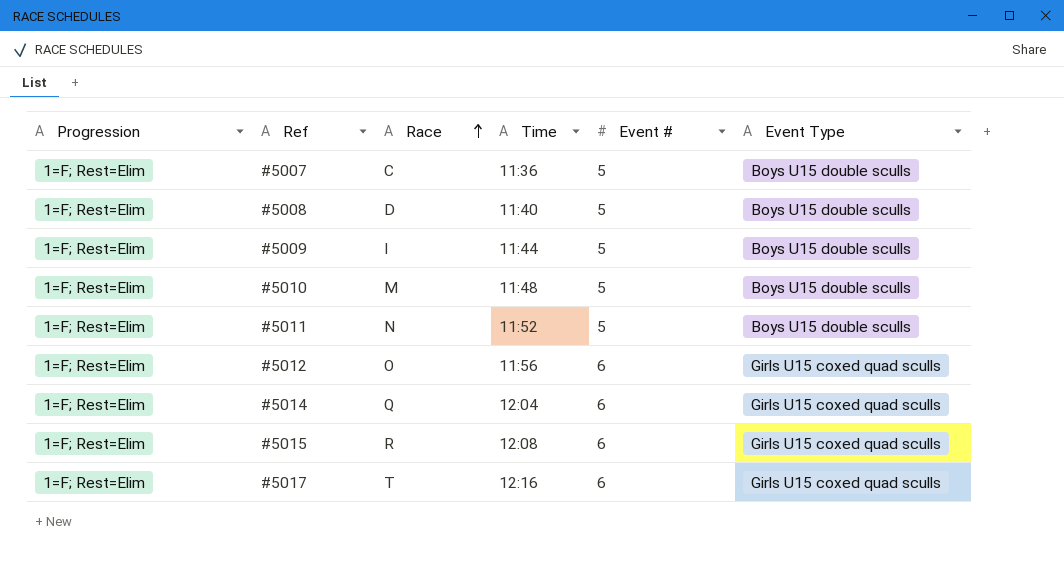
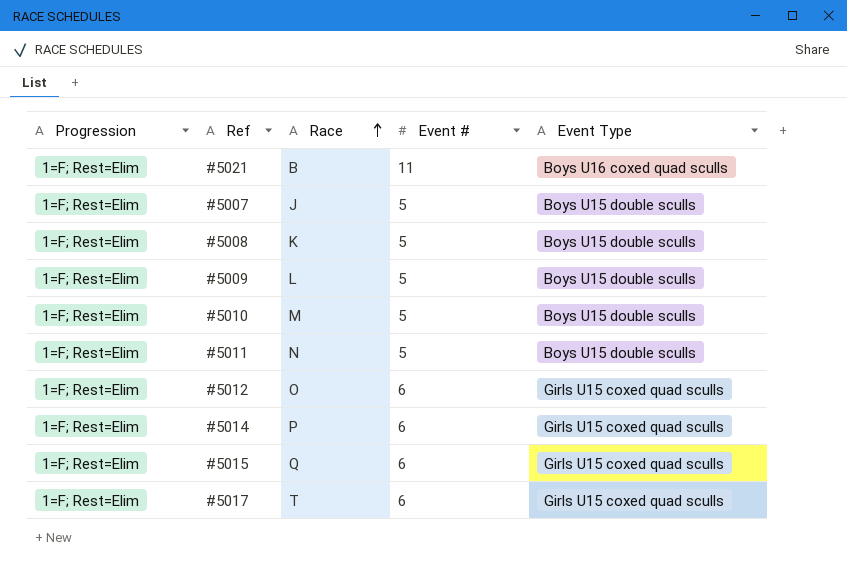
column Time | position: 4 -> none
row #5021: none -> 1=F; Rest=Elim | B | 11 | Boys U16 coxed quad sculls
#5007 | Race: C -> J
#5008 | Race: D -> K
#5009 | Race: I -> L
#5014 | Race: Q -> P
#5015 | Race: R -> Q

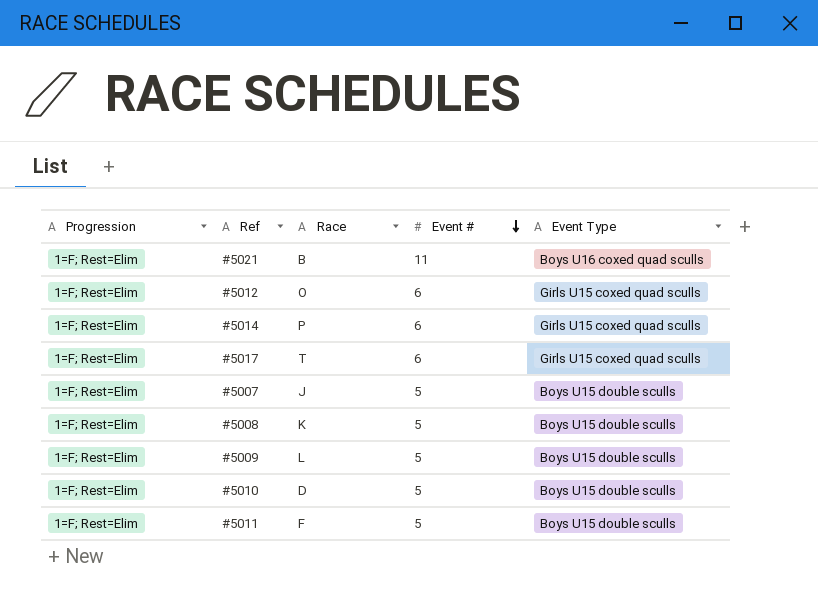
row order: Race ascending -> Event # descending
row #5015: 1=F; Rest=Elim | Q | 6 | Girls U15 coxed quad sculls -> none
#5010 | Race: M -> D
#5011 | Race: N -> F

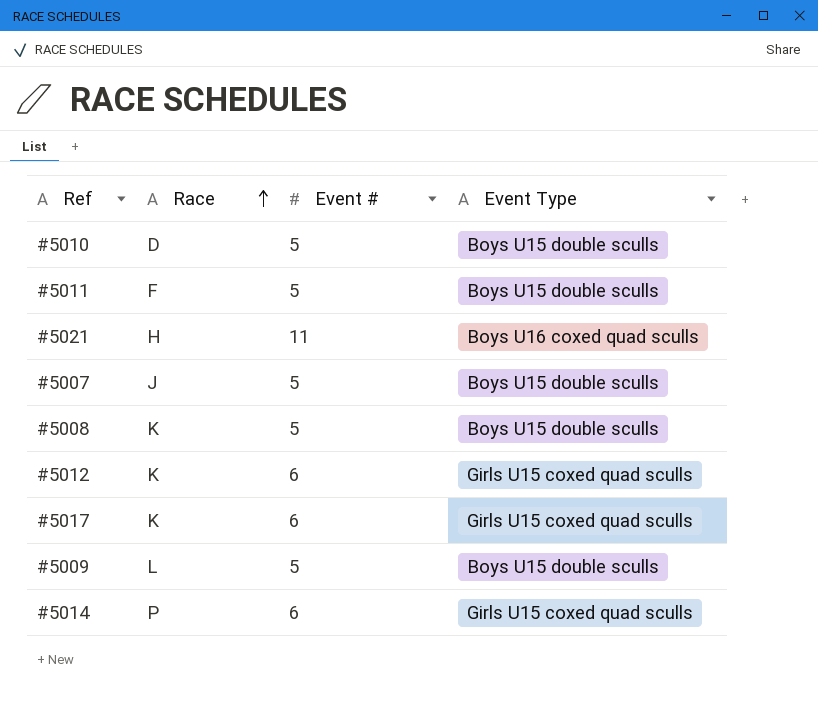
row order: Event # descending -> Race ascending
column Progression | position: 1 -> none
#5021 | Race: B -> H
#5012 | Race: O -> K
#5017 | Race: T -> K

